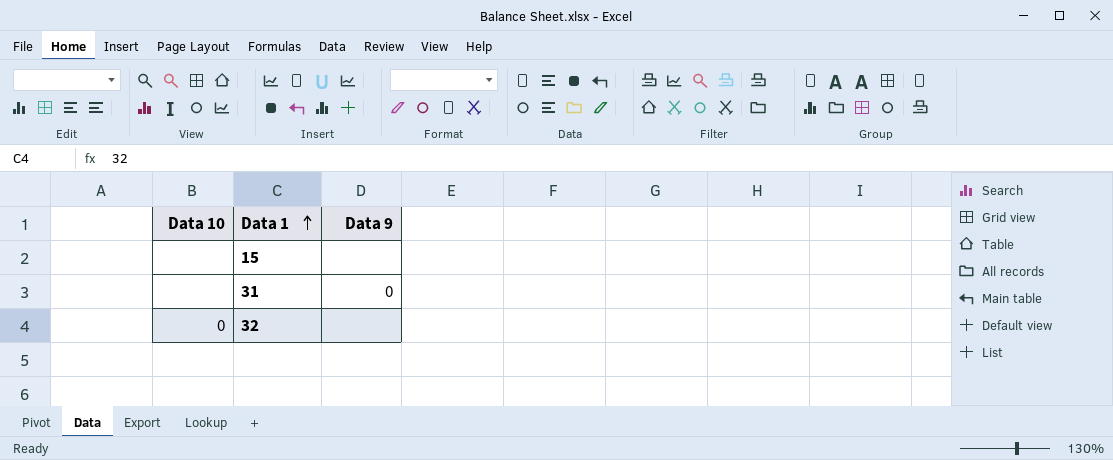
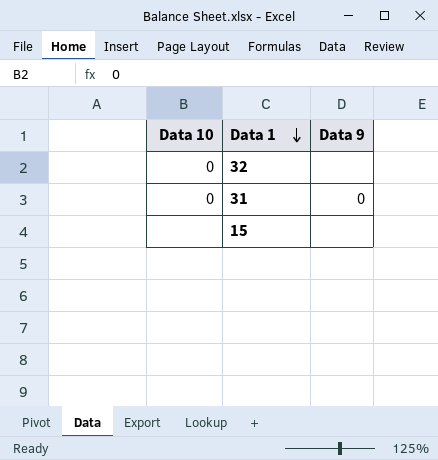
row order: Data 1 ascending -> Data 1 descending
31 | Data 10: none -> 0

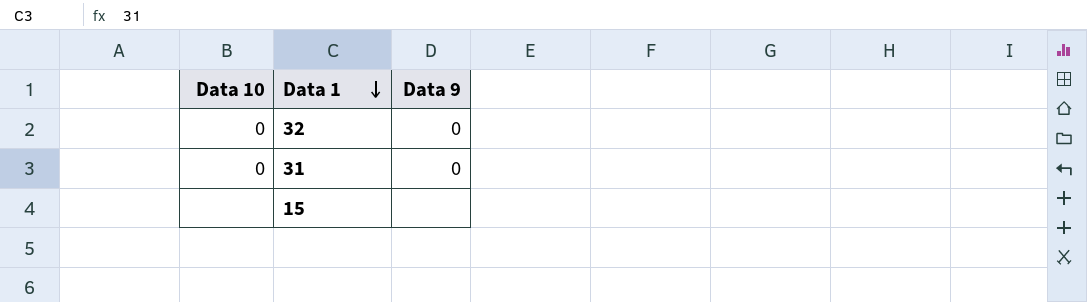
32 | Data 9: none -> 0

